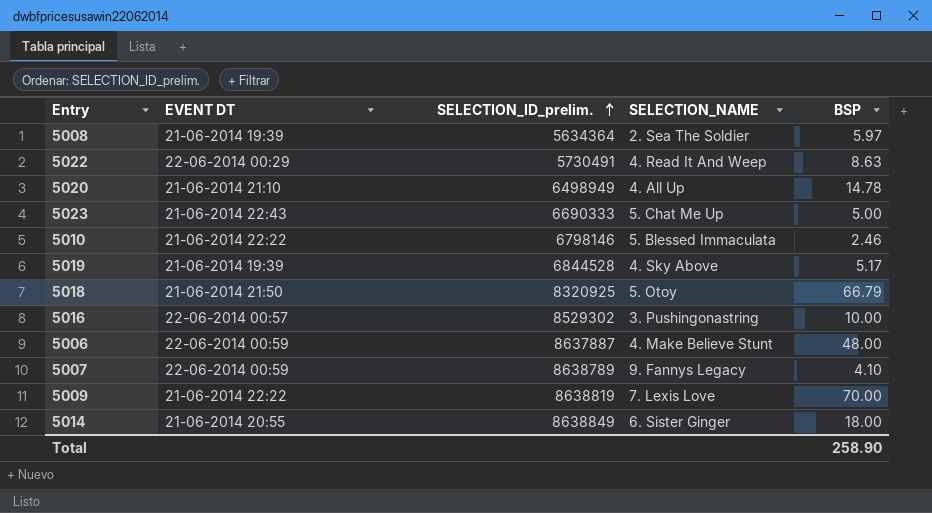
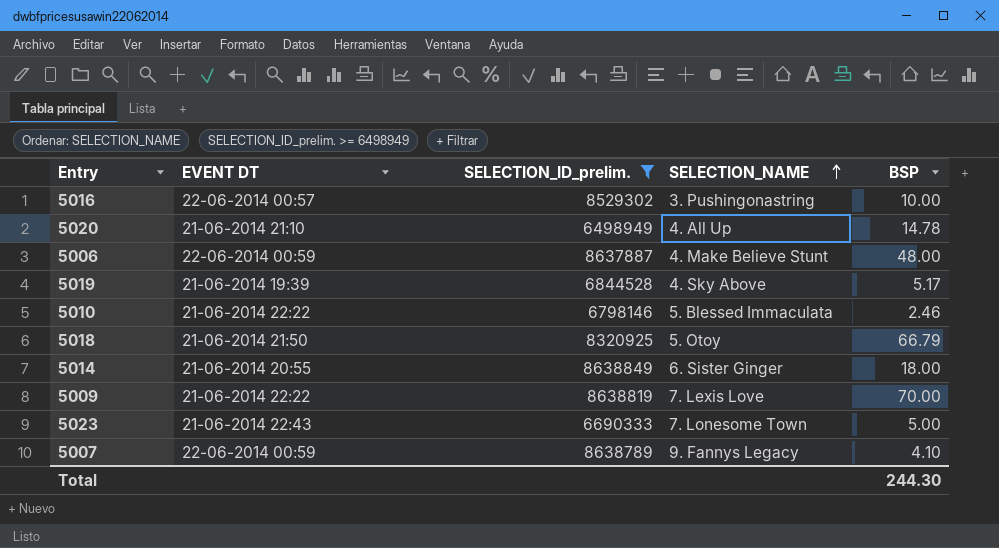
filter: none -> SELECTION_ID_prelim. >= 6498949
row order: SELECTION_ID_prelim. ascending -> SELECTION_NAME ascending
5023 | SELECTION_NAME: 5. Chat Me Up -> 7. Lonesome Town
Total | BSP: 258.90 -> 244.30

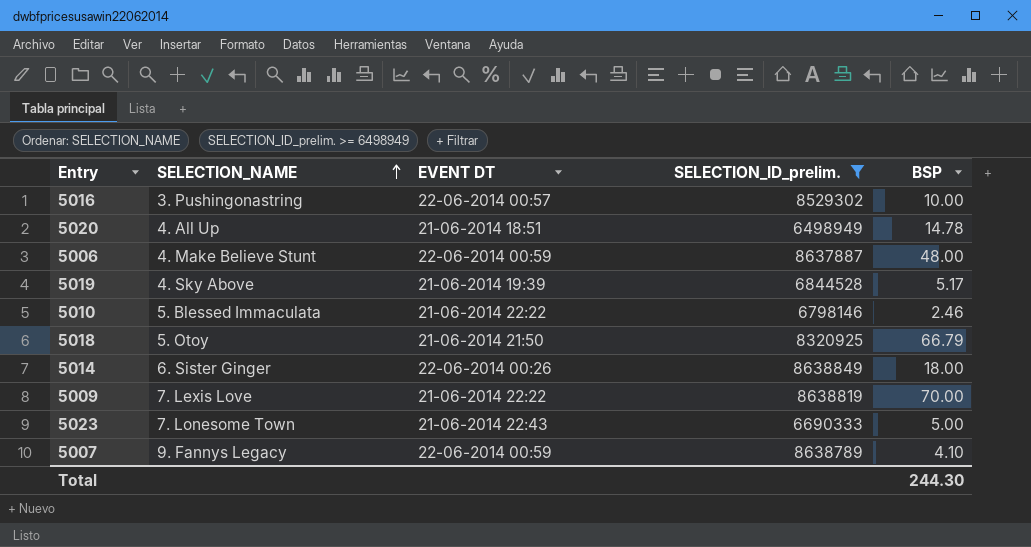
column SELECTION_NAME | position: 4 -> 2
5020 | EVENT DT: 21-06-2014 21:10 -> 21-06-2014 18:51
5014 | EVENT DT: 21-06-2014 20:55 -> 22-06-2014 00:26

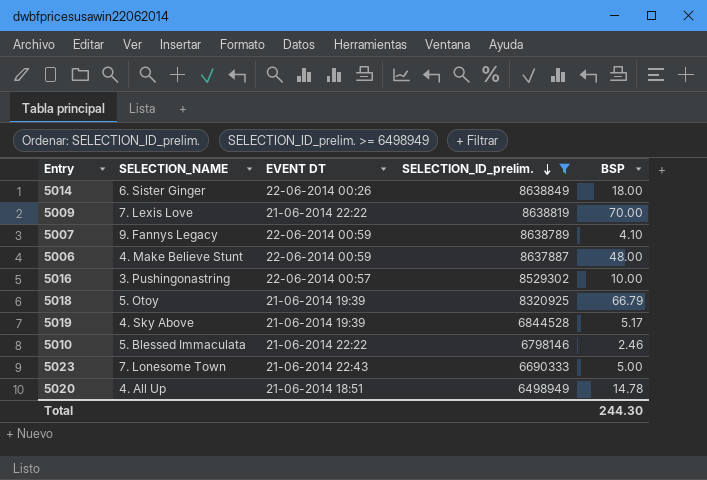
row order: SELECTION_NAME ascending -> SELECTION_ID_prelim. descending
5018 | EVENT DT: 21-06-2014 21:50 -> 21-06-2014 19:39

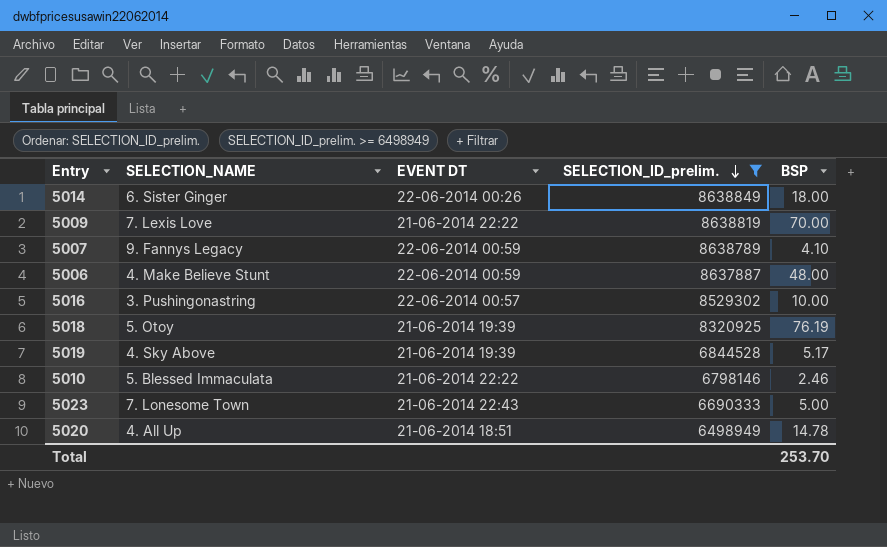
5018 | BSP: 66.79 -> 76.19
Total | BSP: 244.30 -> 253.70

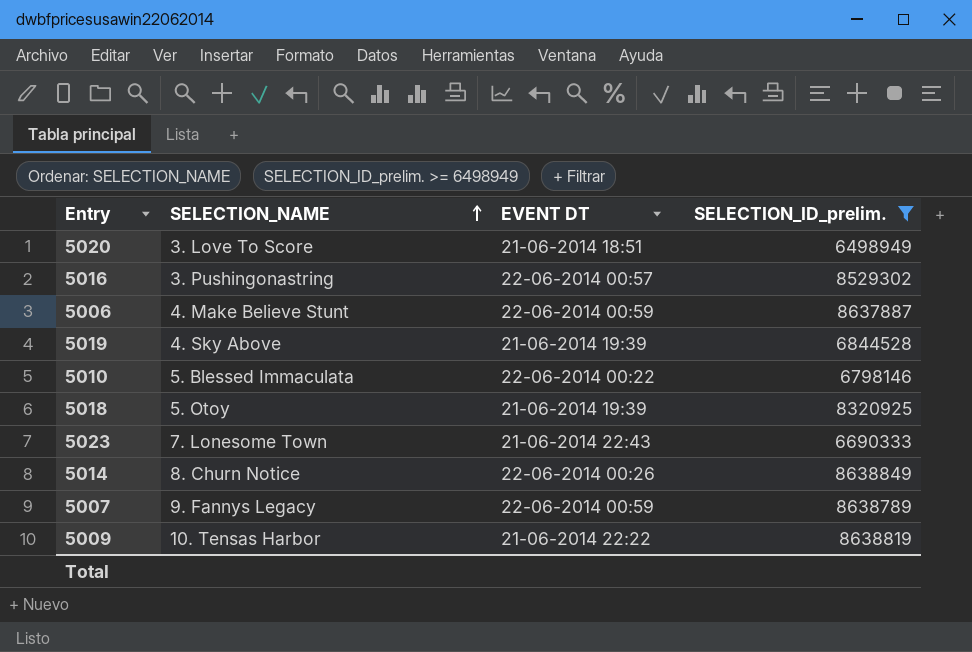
row order: SELECTION_ID_prelim. descending -> SELECTION_NAME ascending
column BSP | position: 5 -> none
5020 | SELECTION_NAME: 4. All Up -> 3. Love To Score
5010 | EVENT DT: 21-06-2014 22:22 -> 22-06-2014 00:22
5014 | SELECTION_NAME: 6. Sister Ginger -> 8. Churn Notice
5009 | SELECTION_NAME: 7. Lexis Love -> 10. Tensas Harbor

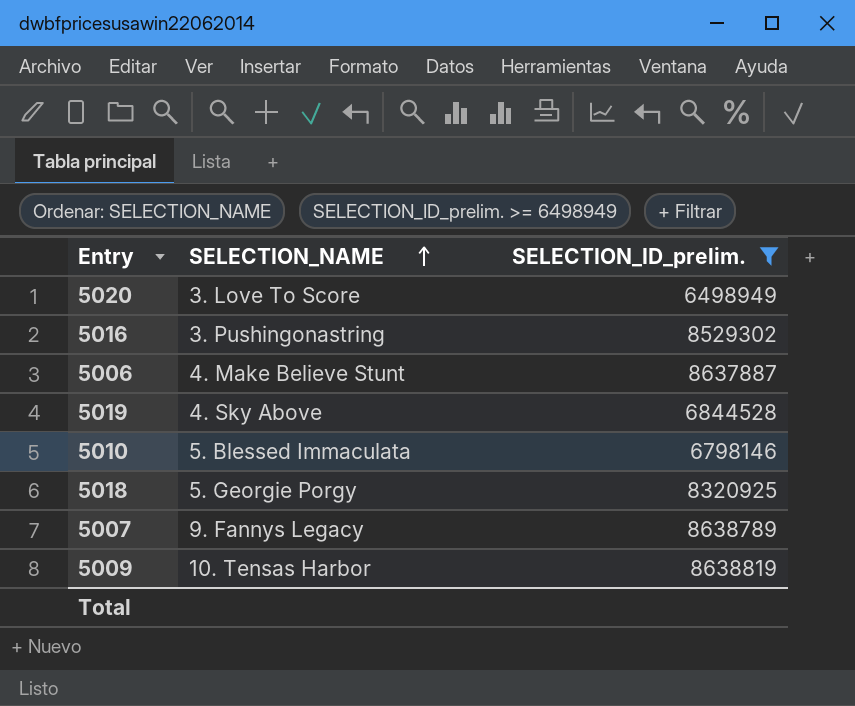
column EVENT DT | position: 3 -> none
row 5023: 7. Lonesome Town | 21-06-2014 22:43 | 6690333 -> none
row 5014: 8. Churn Notice | 22-06-2014 00:26 | 8638849 -> none
5018 | SELECTION_NAME: 5. Otoy -> 5. Georgie Porgy

